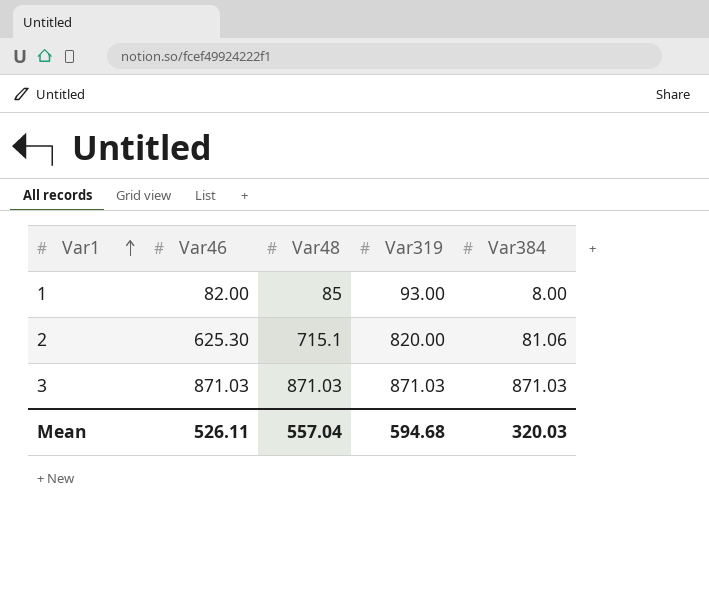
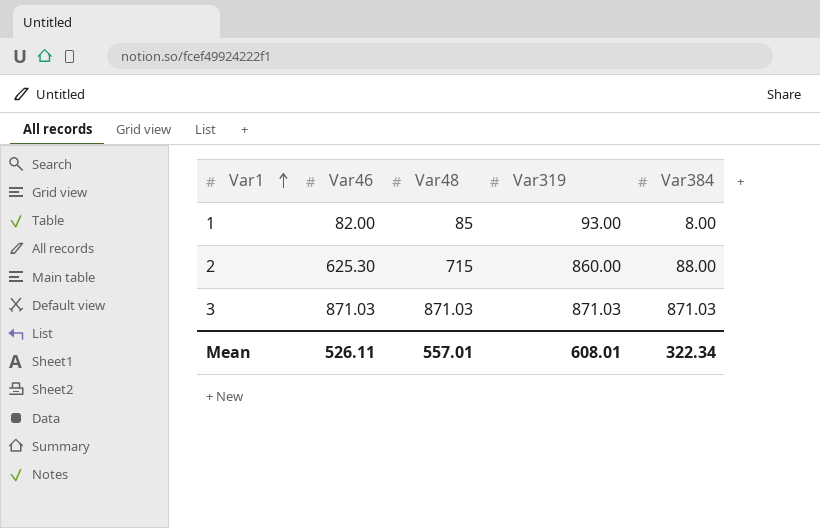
2 | Var48: 715.1 -> 715
2 | Var319: 820.00 -> 860.00
2 | Var384: 81.06 -> 88.00
Mean | Var48: 557.04 -> 557.01
Mean | Var319: 594.68 -> 608.01
Mean | Var384: 320.03 -> 322.34

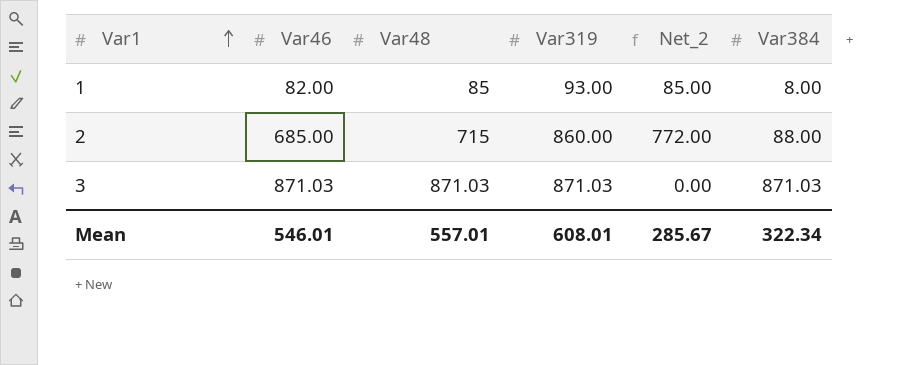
column Net_2 | formula: none -> [Var319] - [Var384]
2 | Var46: 625.30 -> 685.00
Mean | Var46: 526.11 -> 546.01

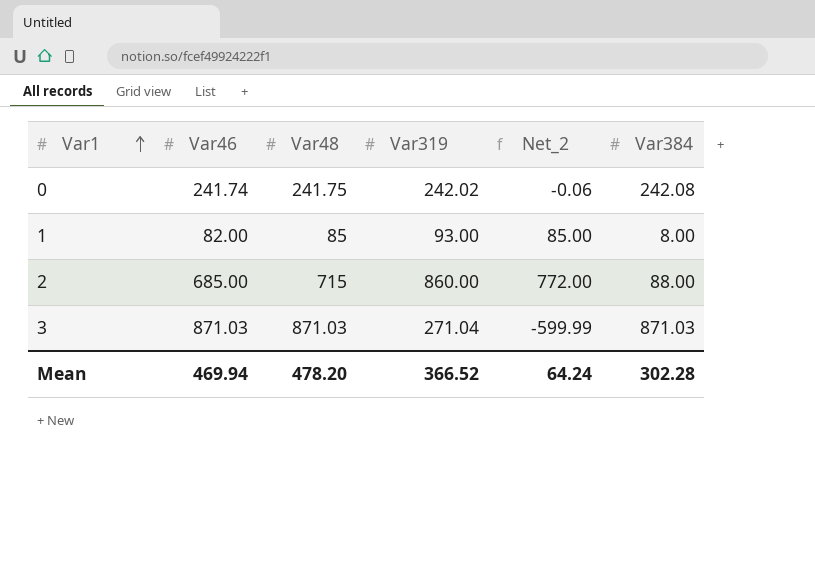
row 0: none -> 241.74 | 241.75 | 242.02 | -0.06 | 242.08
3 | Var319: 871.03 -> 271.04
3 | Net_2: 0.00 -> -599.99
Mean | Var46: 546.01 -> 469.94
Mean | Var48: 557.01 -> 478.20
Mean | Var319: 608.01 -> 366.52
Mean | Net_2: 285.67 -> 64.24
Mean | Var384: 322.34 -> 302.28

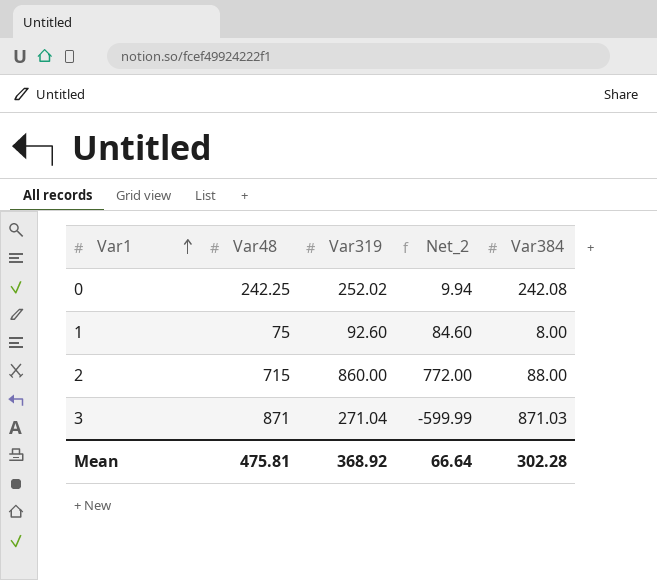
column Var46 | position: 2 -> none
0 | Var48: 241.75 -> 242.25
0 | Var319: 242.02 -> 252.02
0 | Net_2: -0.06 -> 9.94
1 | Var48: 85 -> 75
1 | Var319: 93.00 -> 92.60
1 | Net_2: 85.00 -> 84.60
3 | Var48: 871.03 -> 871
Mean | Var48: 478.20 -> 475.81
Mean | Var319: 366.52 -> 368.92
Mean | Net_2: 64.24 -> 66.64

